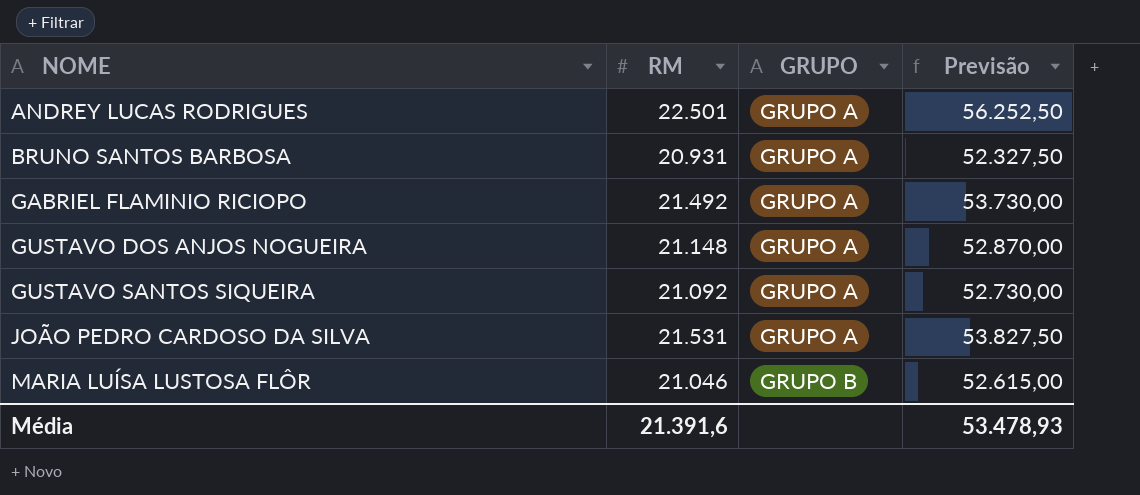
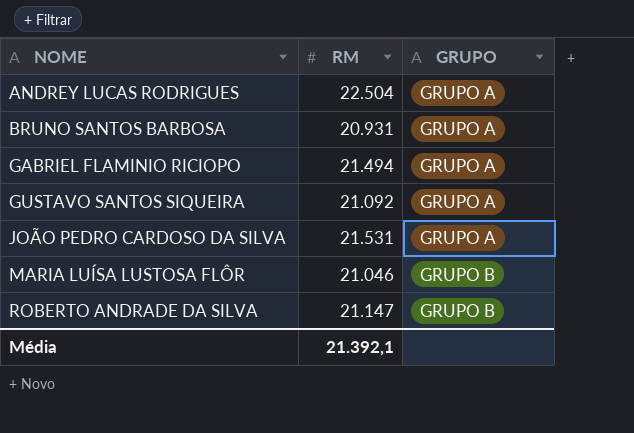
column Previsão | formula: [RM] * 2,5 -> none
row GUSTAVO DOS ANJOS NOGUEIRA: 21.148 | GRUPO A | 52.870,00 -> none
ANDREY LUCAS RODRIGUES | RM: 22.501 -> 22.504
GABRIEL FLAMINIO RICIOPO | RM: 21.492 -> 21.494
row ROBERTO ANDRADE DA SILVA: none -> 21.147 | GRUPO B
Média | RM: 21.391,6 -> 21.392,1

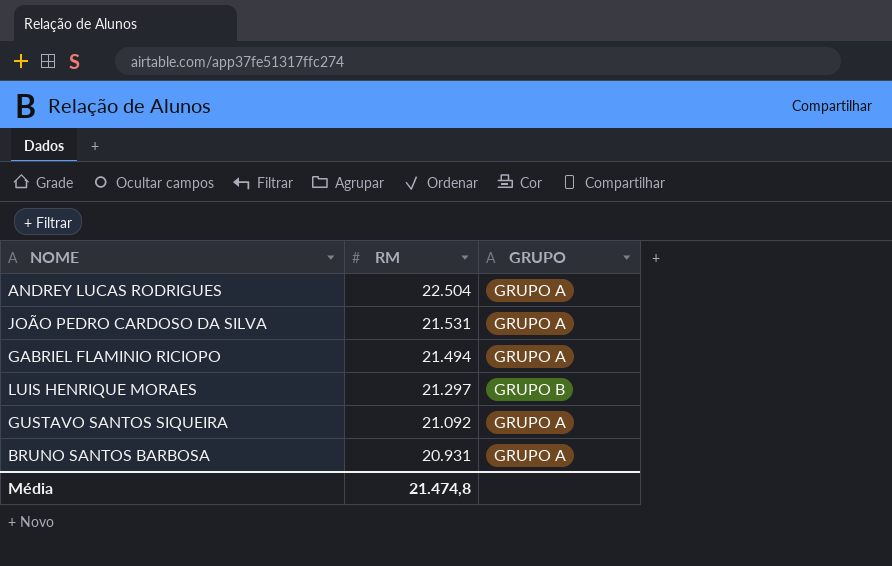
row order: NOME ascending -> RM descending
row MARIA LUÍSA LUSTOSA FLÔR: 21.046 | GRUPO B -> none
row ROBERTO ANDRADE DA SILVA: 21.147 | GRUPO B -> none
row LUIS HENRIQUE MORAES: none -> 21.297 | GRUPO B
Média | RM: 21.392,1 -> 21.474,8

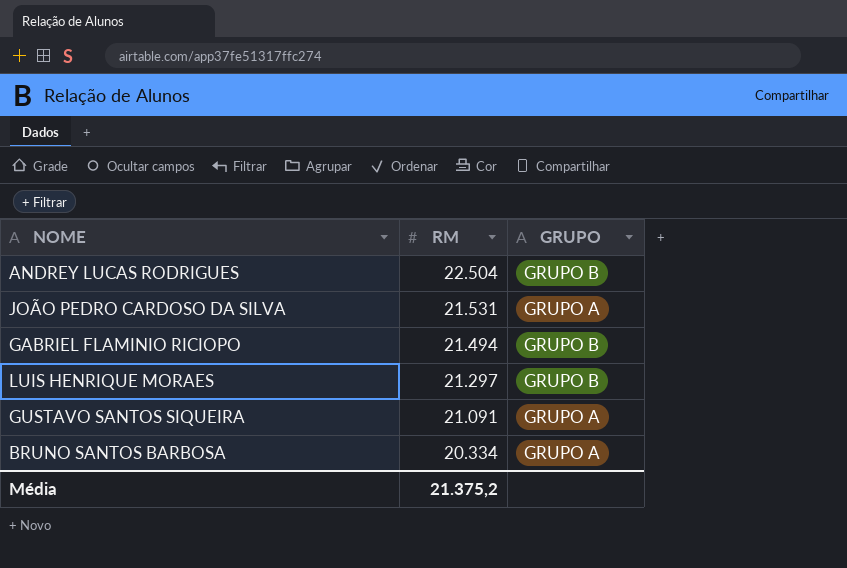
ANDREY LUCAS RODRIGUES | GRUPO: GRUPO A -> GRUPO B
GABRIEL FLAMINIO RICIOPO | GRUPO: GRUPO A -> GRUPO B
GUSTAVO SANTOS SIQUEIRA | RM: 21.092 -> 21.091
BRUNO SANTOS BARBOSA | RM: 20.931 -> 20.334
Média | RM: 21.474,8 -> 21.375,2

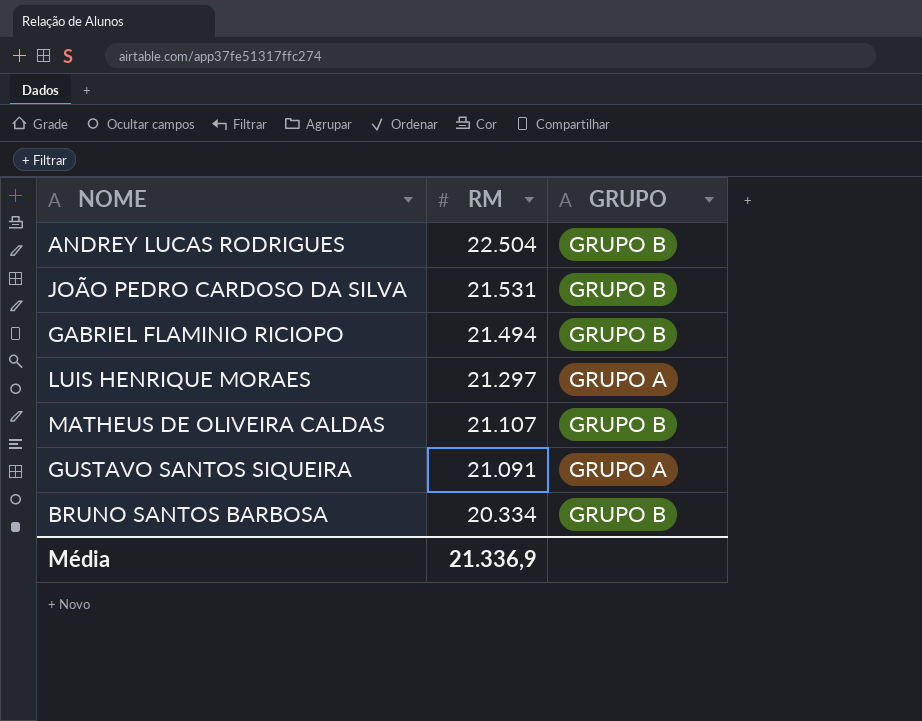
JOÃO PEDRO CARDOSO DA SILVA | GRUPO: GRUPO A -> GRUPO B
LUIS HENRIQUE MORAES | GRUPO: GRUPO B -> GRUPO A
row MATHEUS DE OLIVEIRA CALDAS: none -> 21.107 | GRUPO B
BRUNO SANTOS BARBOSA | GRUPO: GRUPO A -> GRUPO B
Média | RM: 21.375,2 -> 21.336,9

